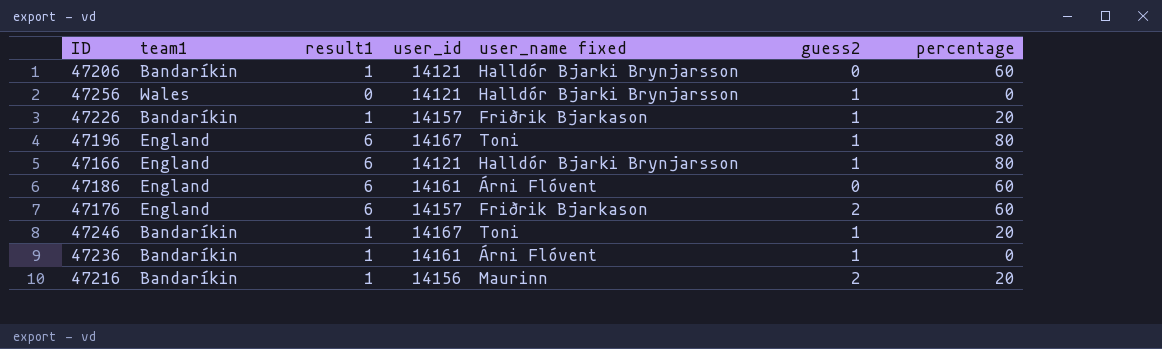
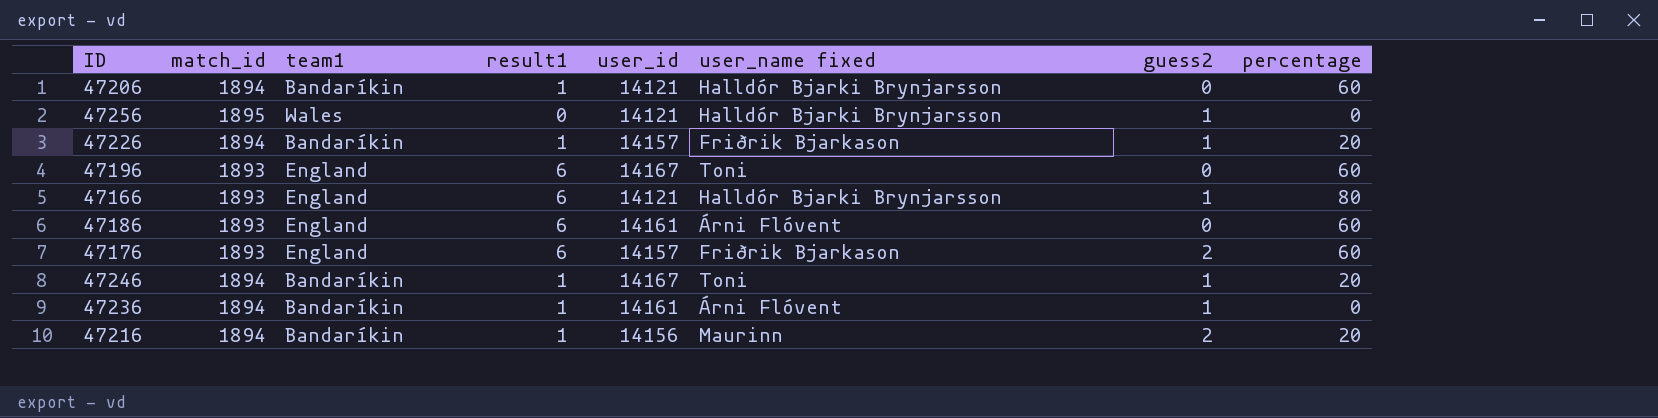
column match_id | position: none -> 2
47196 | guess2: 1 -> 0
47196 | percentage: 80 -> 60

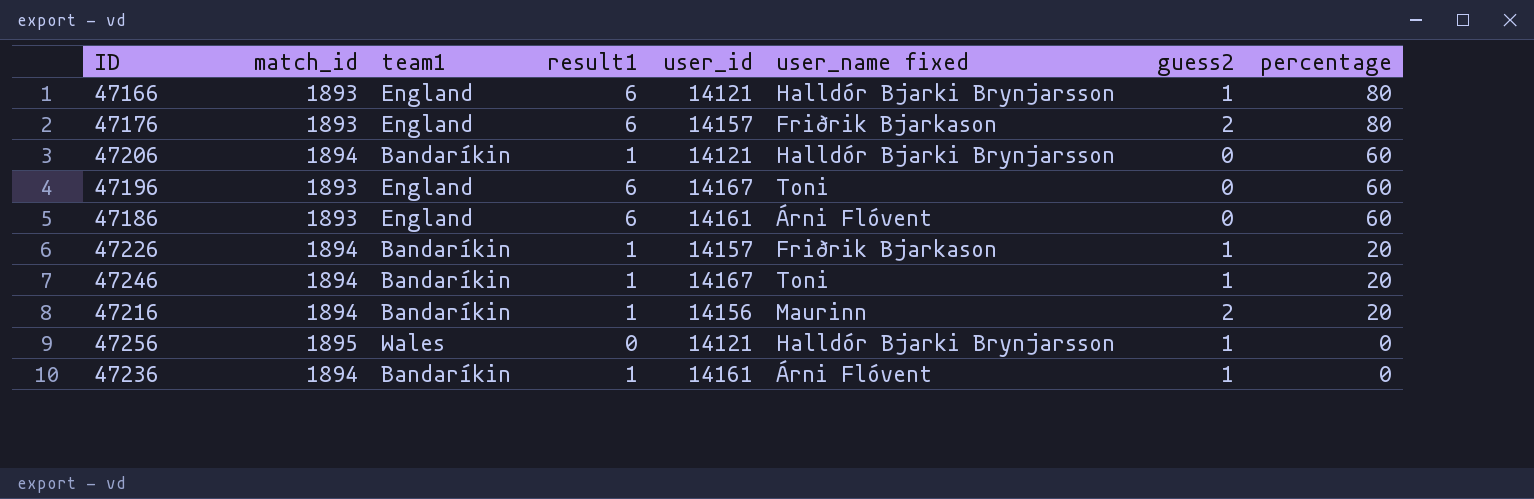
row order: none -> percentage descending
47176 | percentage: 60 -> 80

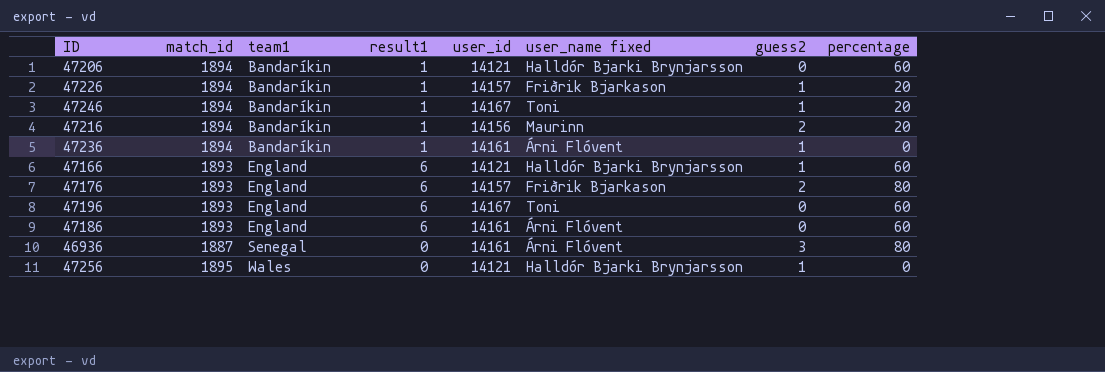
row order: percentage descending -> team1 ascending
47166 | percentage: 80 -> 60
row 46936: none -> 1887 | Senegal | 0 | 14161 | Árni Flóvent | 3 | 80

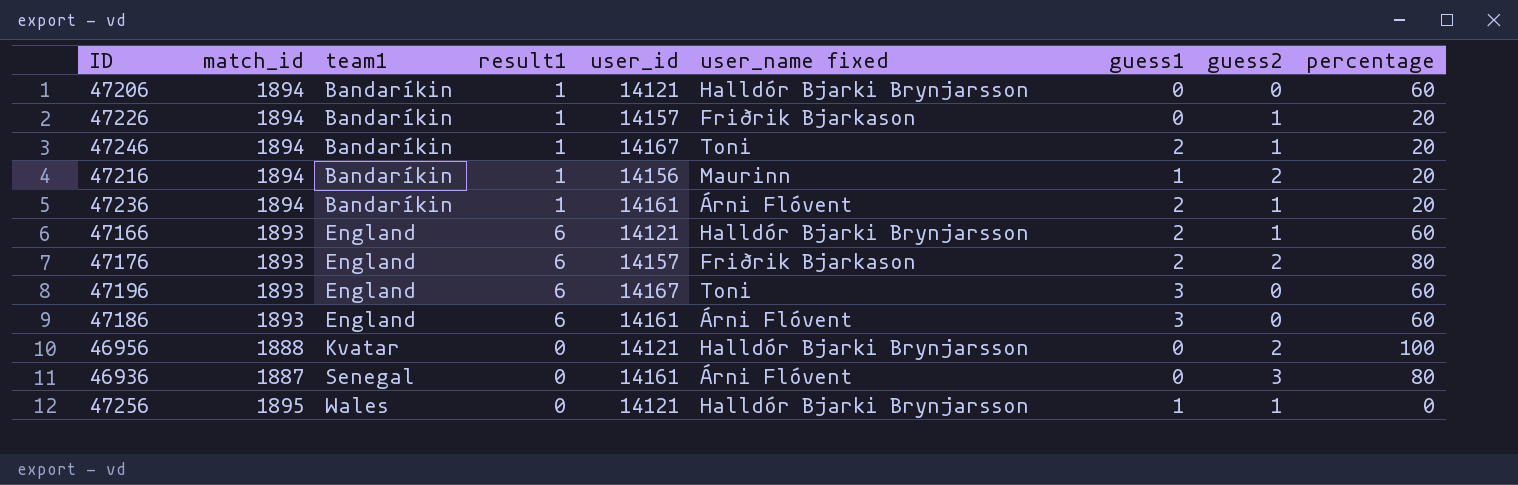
column guess1 | position: none -> 7
47236 | percentage: 0 -> 20
row 46956: none -> 1888 | Kvatar | 0 | 14121 | Halldór Bjarki Brynjarsson | 0 | 2 | 100

